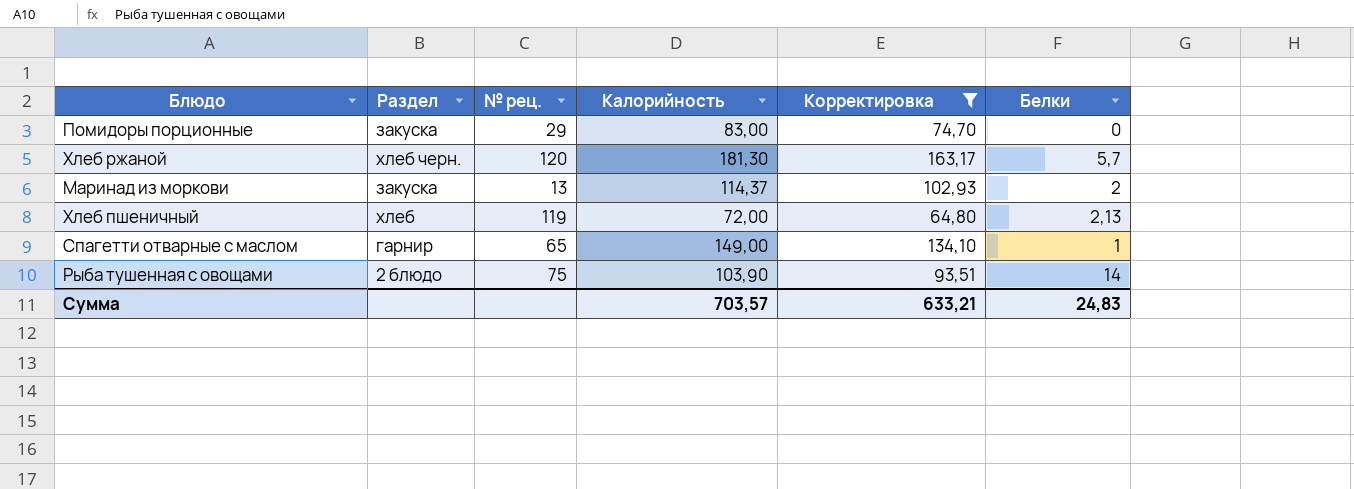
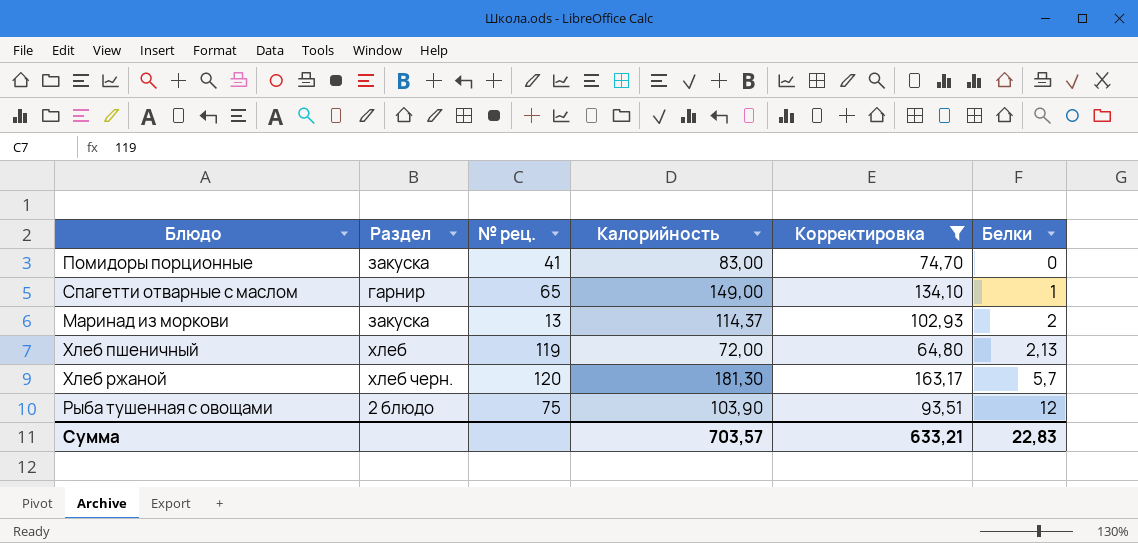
row order: none -> Белки ascending
Помидоры порционные | № рец.: 29 -> 41
Рыба тушенная с овощами | Белки: 14 -> 12
Сумма | Белки: 24,83 -> 22,83

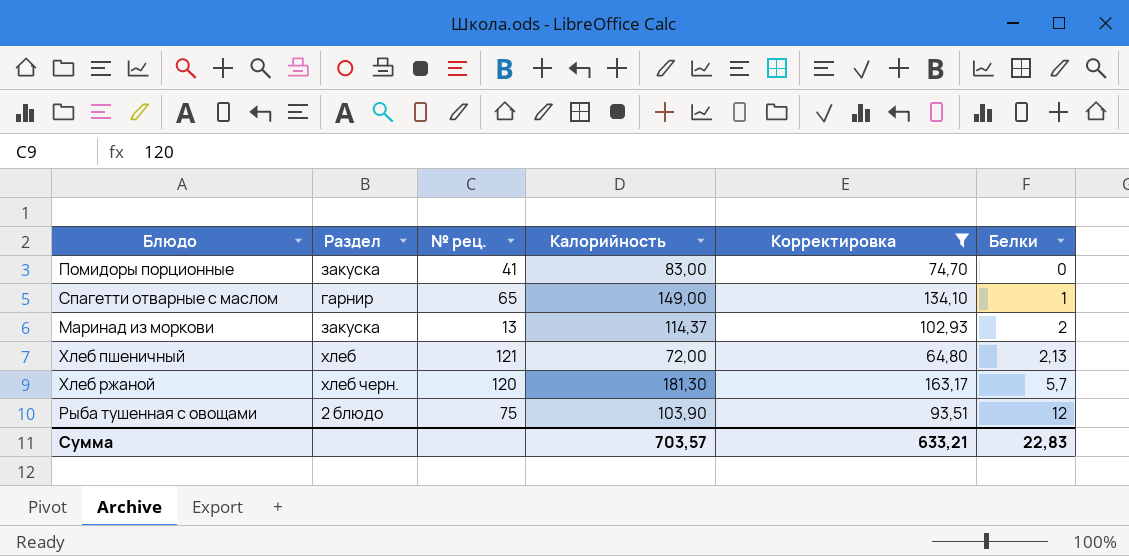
Хлеб пшеничный | № рец.: 119 -> 121

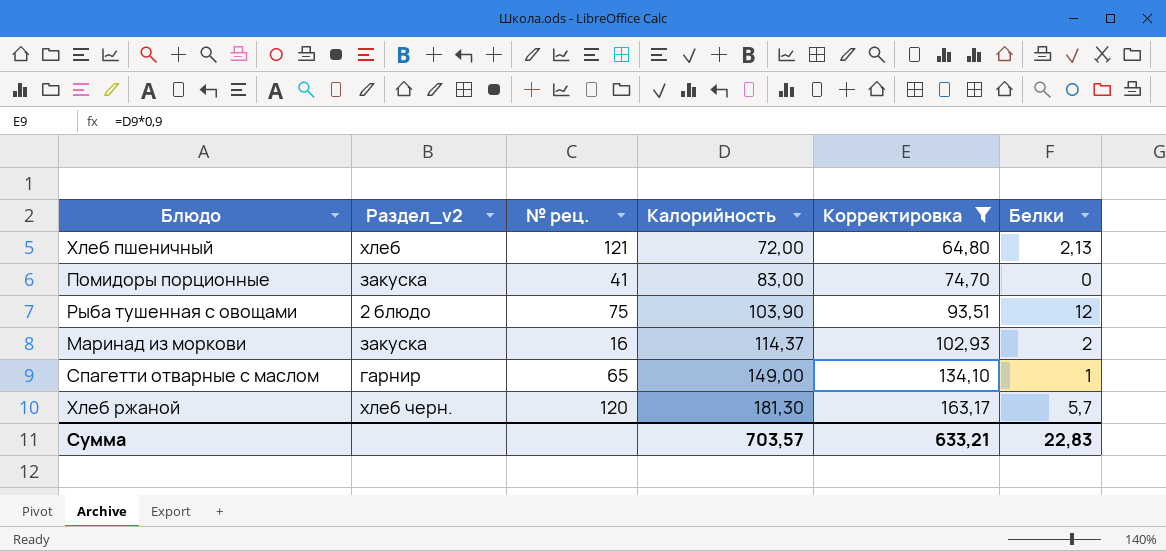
row order: Белки ascending -> Калорийность ascending
column name: Раздел -> Раздел_v2
Маринад из моркови | № рец.: 13 -> 16

